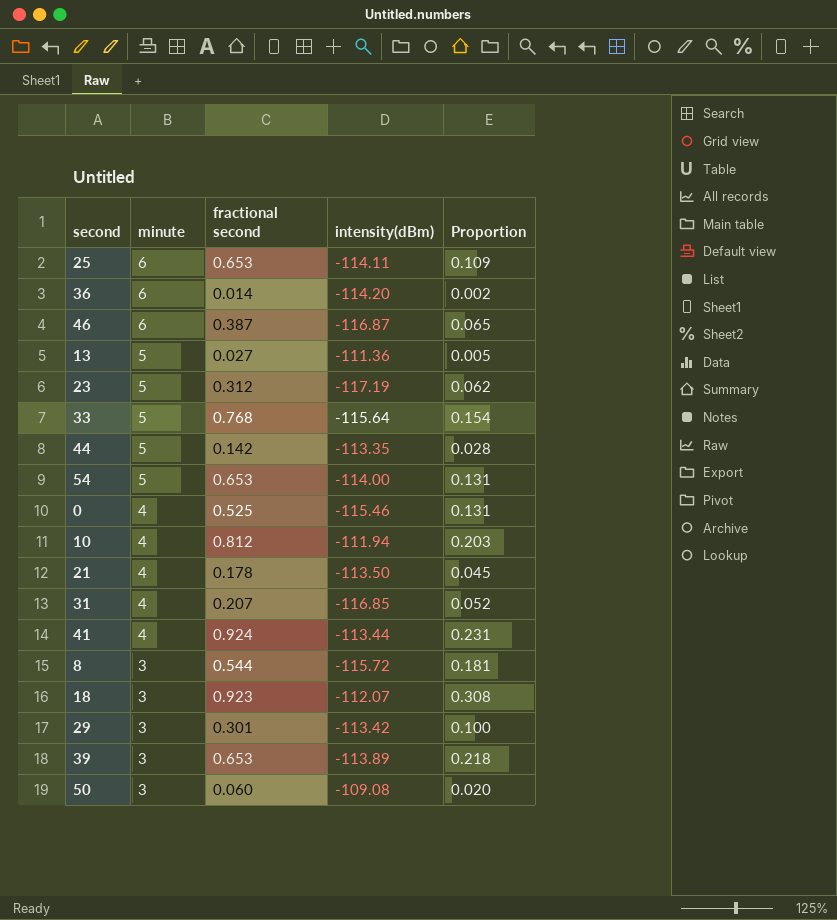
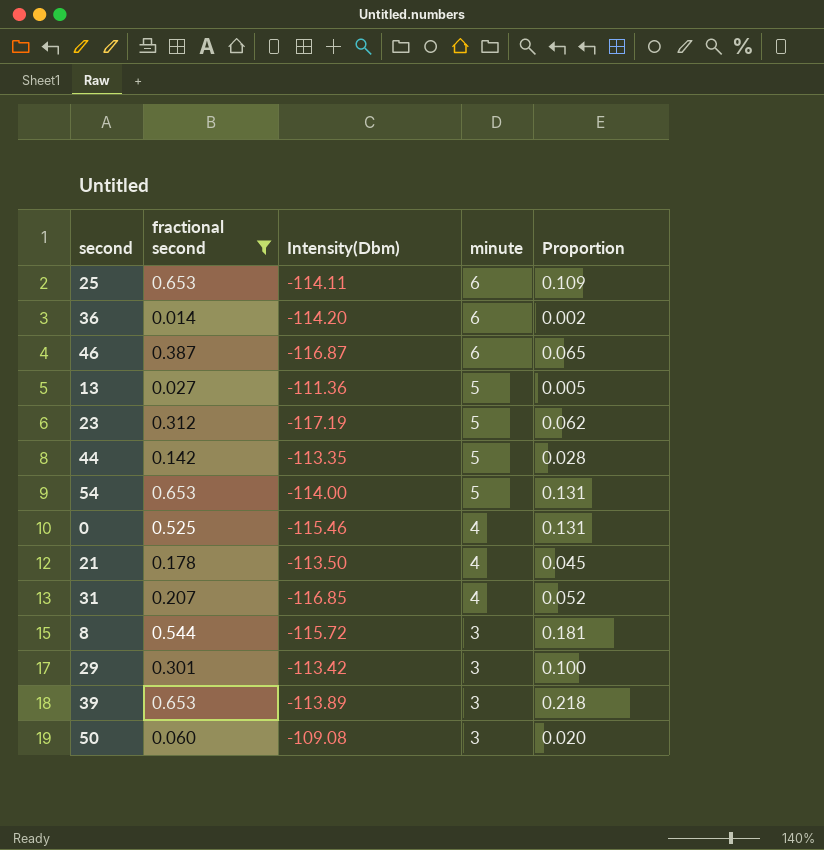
filter: none -> fractional second <= 0.653
column name: intensity(dBm) -> Intensity(Dbm)
column minute | position: 2 -> 4

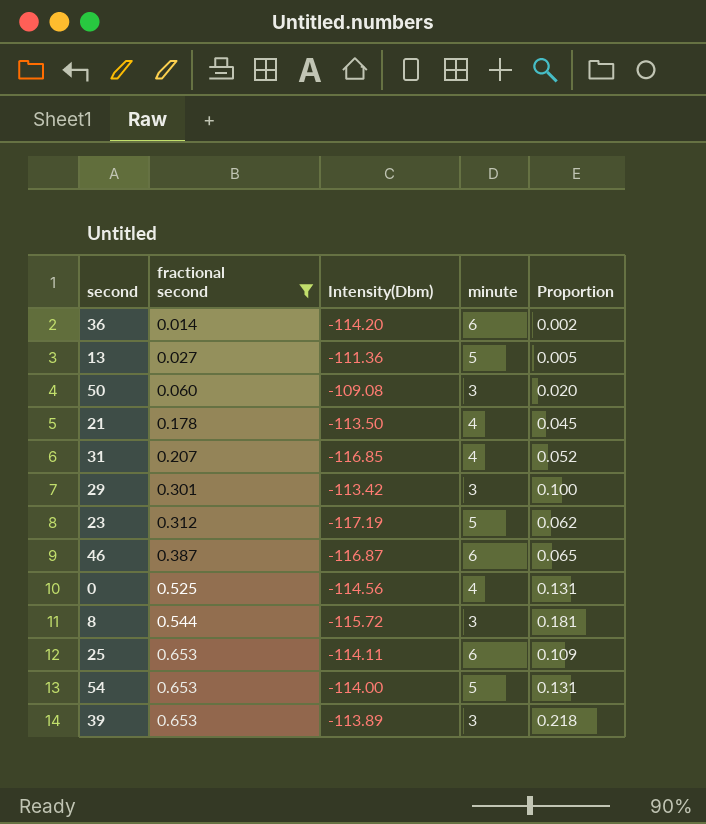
row order: minute descending -> fractional second ascending
row 44: 0.142 | -113.35 | 5 | 0.028 -> none
0 | Intensity(Dbm): -115.46 -> -114.56

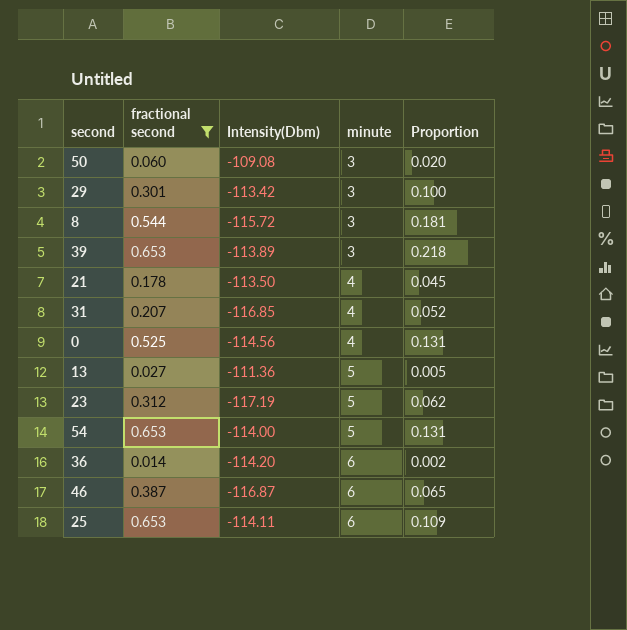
row order: fractional second ascending -> minute ascending

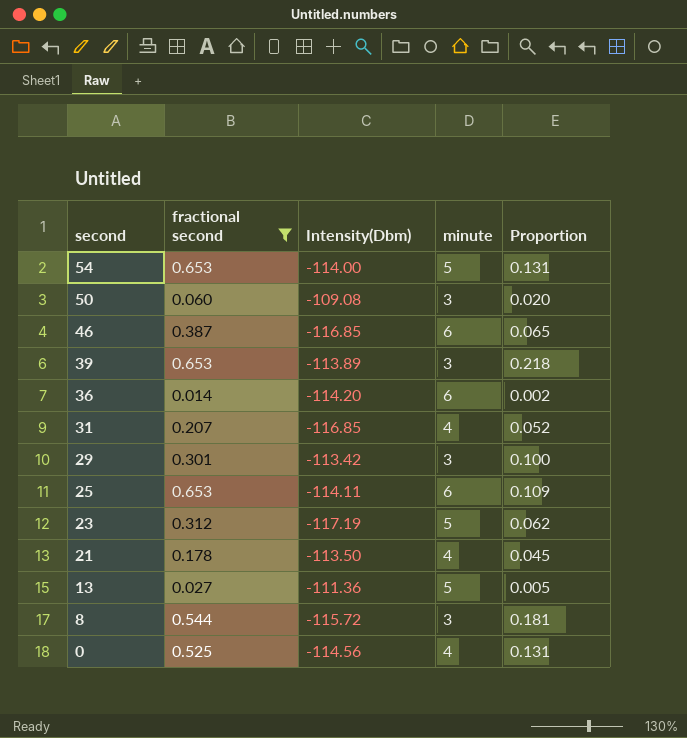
row order: minute ascending -> second descending
46 | Intensity(Dbm): -116.87 -> -116.85

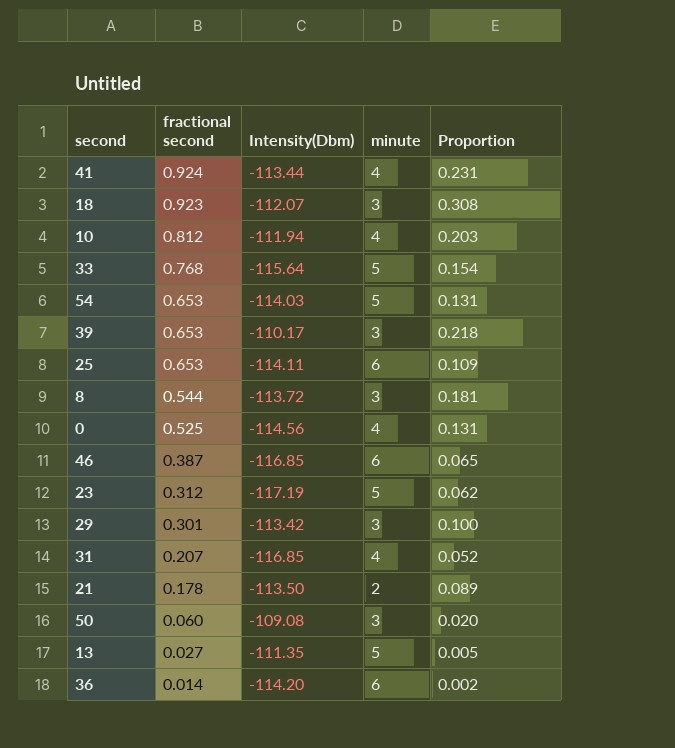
filter: fractional second <= 0.653 -> none
row order: second descending -> fractional second descending
54 | Intensity(Dbm): -114.00 -> -114.03
39 | Intensity(Dbm): -113.89 -> -110.17
8 | Intensity(Dbm): -115.72 -> -113.72
21 | minute: 4 -> 2
21 | Proportion: 0.045 -> 0.089
13 | Intensity(Dbm): -111.36 -> -111.35

